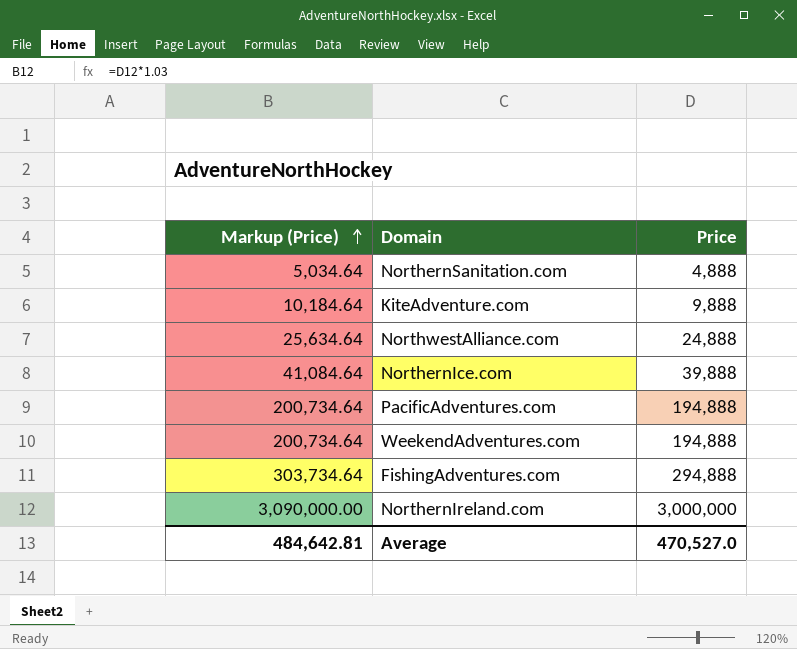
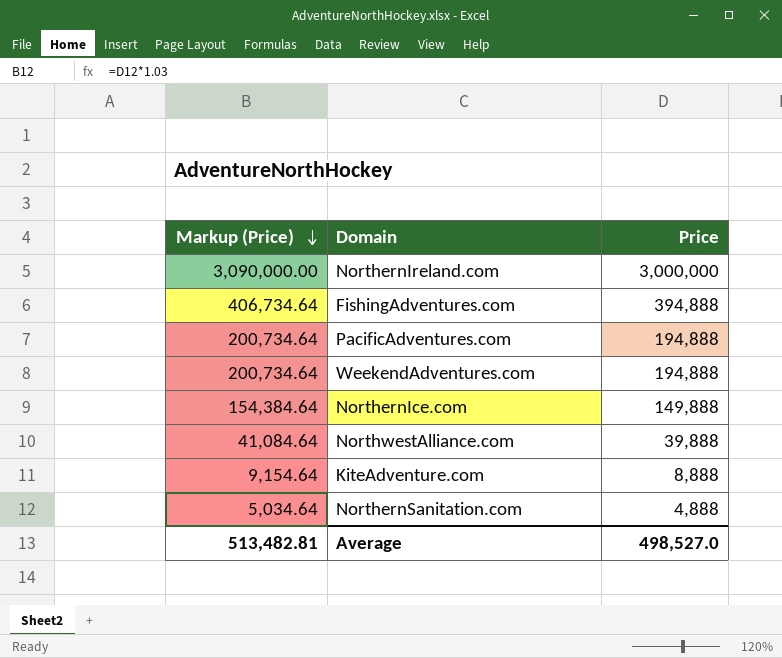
row order: Markup (Price) ascending -> Markup (Price) descending
FishingAdventures.com | Markup (Price): 303,734.64 -> 406,734.64
FishingAdventures.com | Price: 294,888 -> 394,888
NorthernIce.com | Markup (Price): 41,084.64 -> 154,384.64
NorthernIce.com | Price: 39,888 -> 149,888
NorthwestAlliance.com | Markup (Price): 25,634.64 -> 41,084.64
NorthwestAlliance.com | Price: 24,888 -> 39,888
KiteAdventure.com | Markup (Price): 10,184.64 -> 9,154.64
KiteAdventure.com | Price: 9,888 -> 8,888
Average | Markup (Price): 484,642.81 -> 513,482.81
Average | Price: 470,527.0 -> 498,527.0

